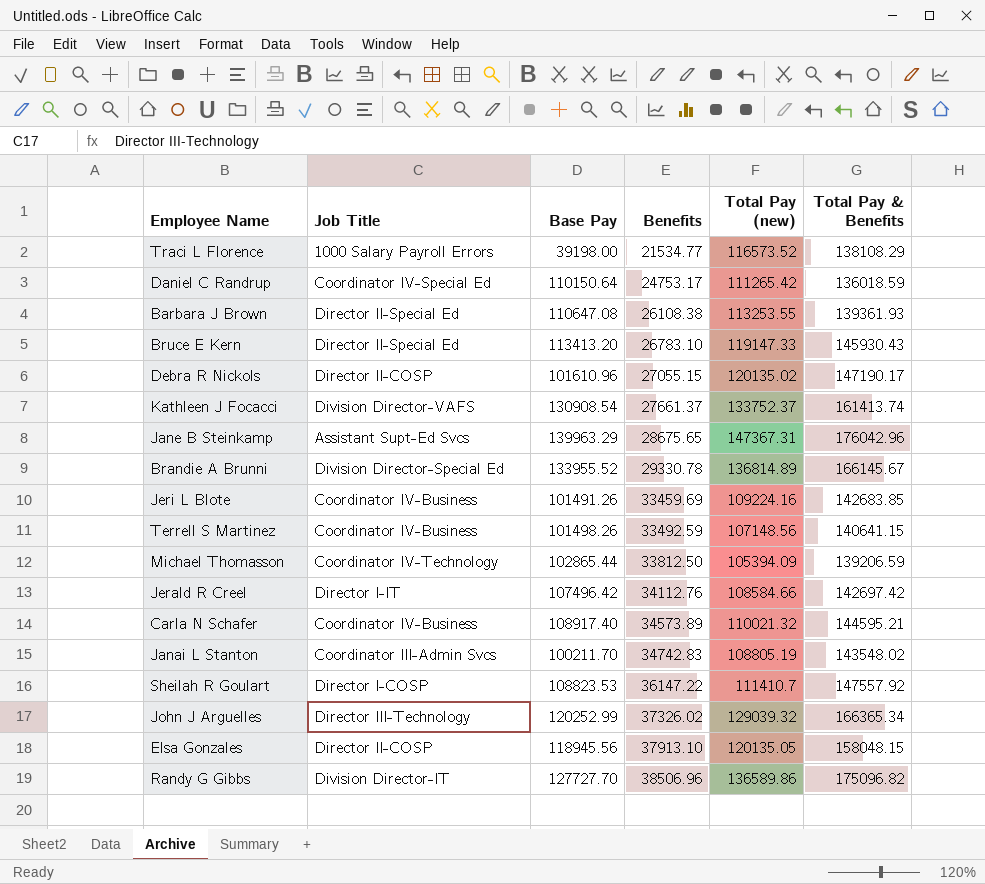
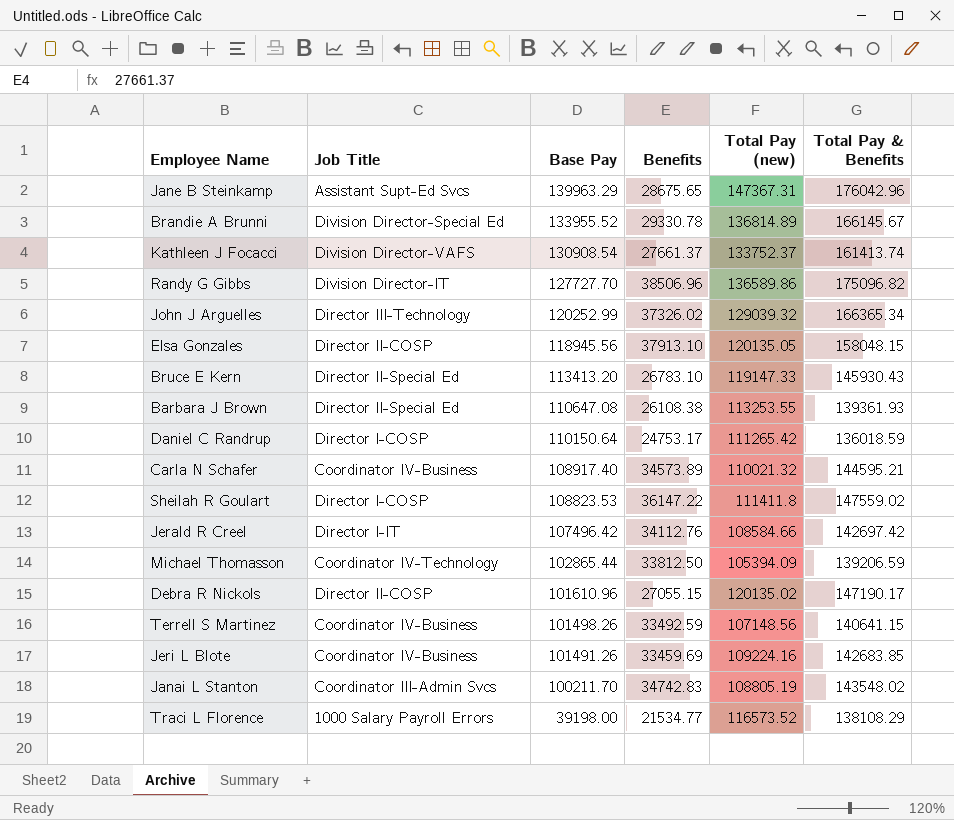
row order: Benefits ascending -> Base Pay descending
Daniel C Randrup | Job Title: Coordinator IV-Special Ed -> Director I-COSP
Sheilah R Goulart | Total Pay (new): 111410.7 -> 111411.8
Sheilah R Goulart | Total Pay & Benefits: 147557.92 -> 147559.02

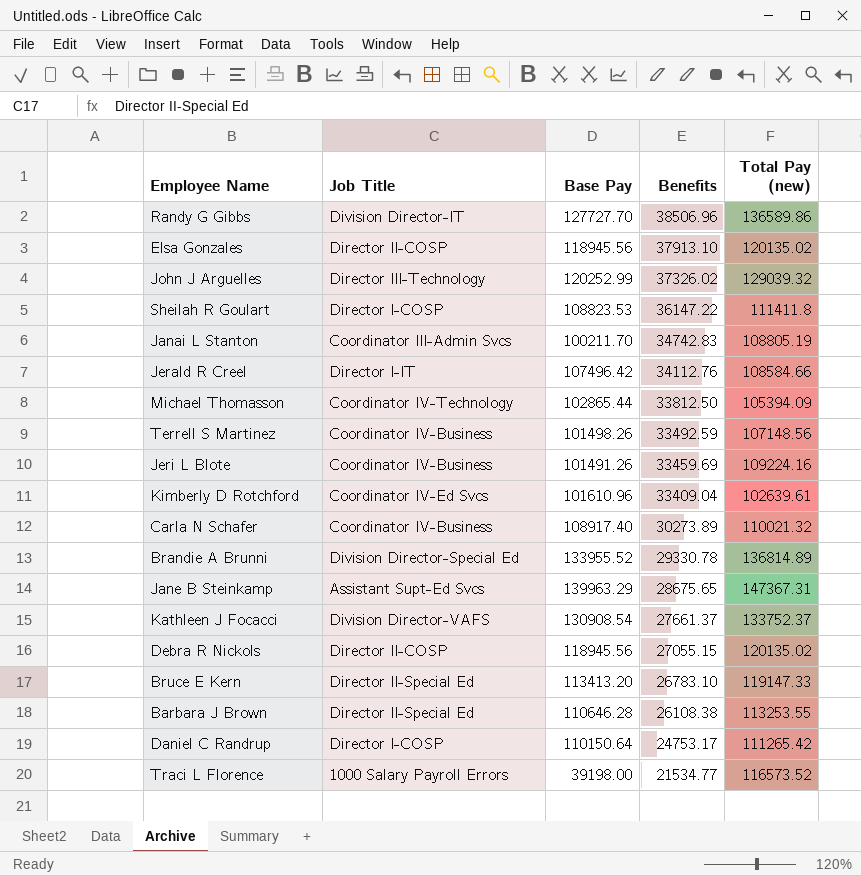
row order: Base Pay descending -> Benefits descending
column Total Pay & Benefits | formula: [Benefits] + [Total Pay (new)] -> none
Elsa Gonzales | Total Pay (new): 120135.05 -> 120135.02
row Kimberly D Rotchford: none -> Coordinator IV-Ed Svcs | 101610.96 | 33409.04 | 102639.61
Carla N Schafer | Benefits: 34573.89 -> 30273.89
Debra R Nickols | Base Pay: 101610.96 -> 118945.56
Barbara J Brown | Base Pay: 110647.08 -> 110646.28

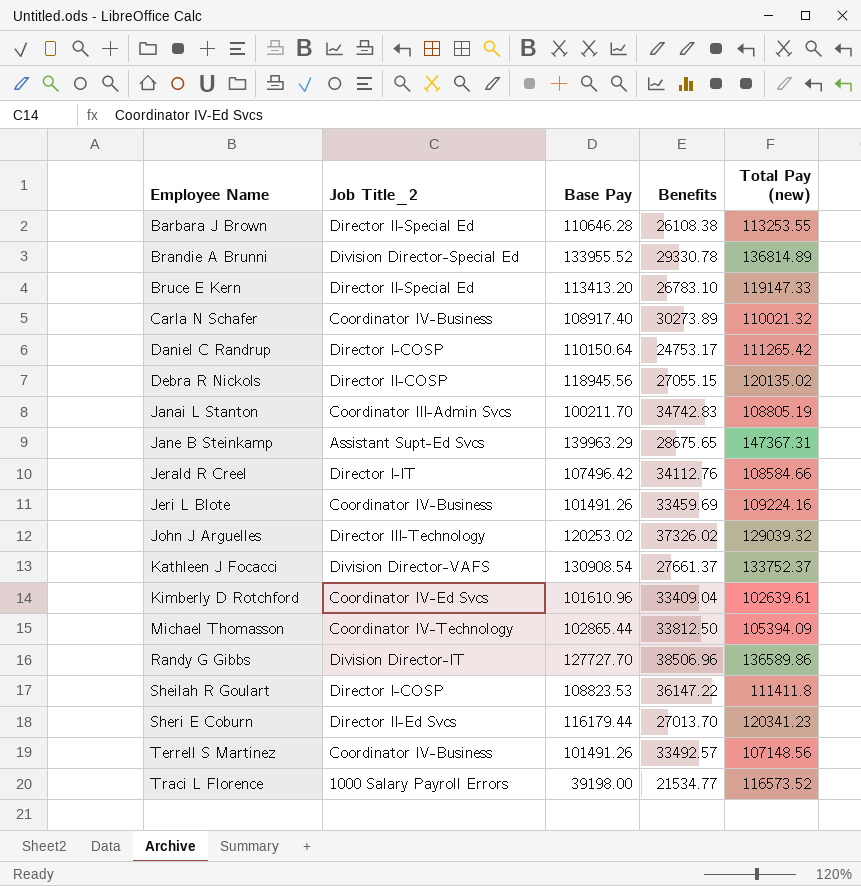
row order: Benefits descending -> Employee Name ascending
column name: Job Title -> Job Title_2
row Elsa Gonzales: Director II-COSP | 118945.56 | 37913.10 | 120135.02 -> none
John J Arguelles | Base Pay: 120252.99 -> 120253.02
row Sheri E Coburn: none -> Director II-Ed Svcs | 116179.44 | 27013.70 | 120341.23
Terrell S Martinez | Base Pay: 101498.26 -> 101491.26
Terrell S Martinez | Benefits: 33492.59 -> 33492.57

